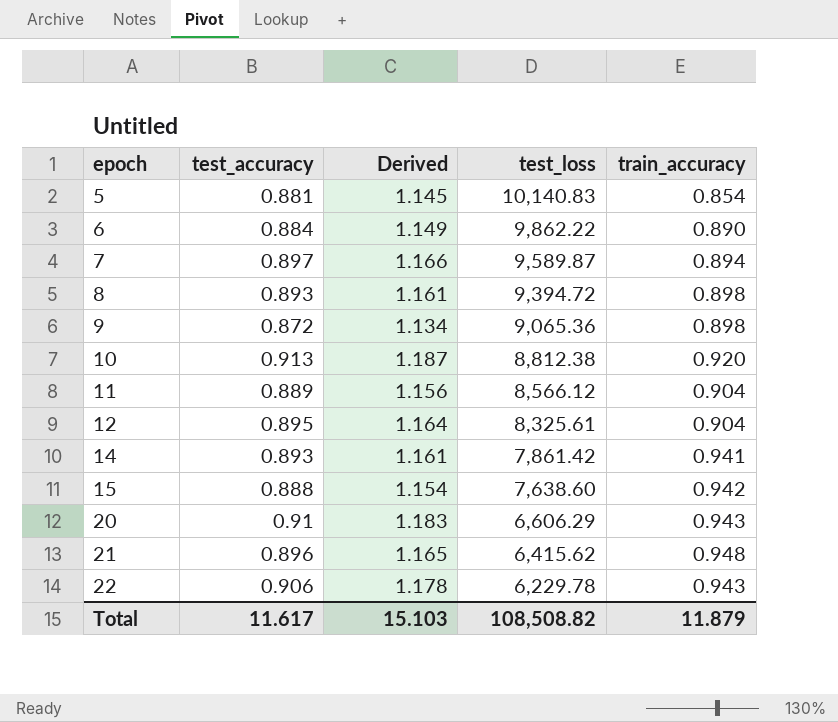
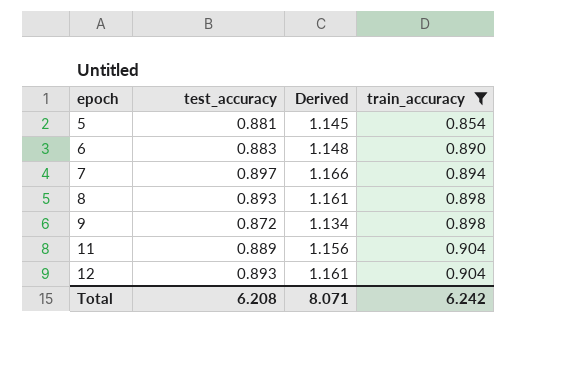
filter: none -> train_accuracy <= 0.904
column test_loss | position: 4 -> none
6 | test_accuracy: 0.884 -> 0.883
6 | Derived: 1.149 -> 1.148
12 | test_accuracy: 0.895 -> 0.893
12 | Derived: 1.164 -> 1.161
Total | test_accuracy: 11.617 -> 6.208
Total | Derived: 15.103 -> 8.071
Total | train_accuracy: 11.879 -> 6.242

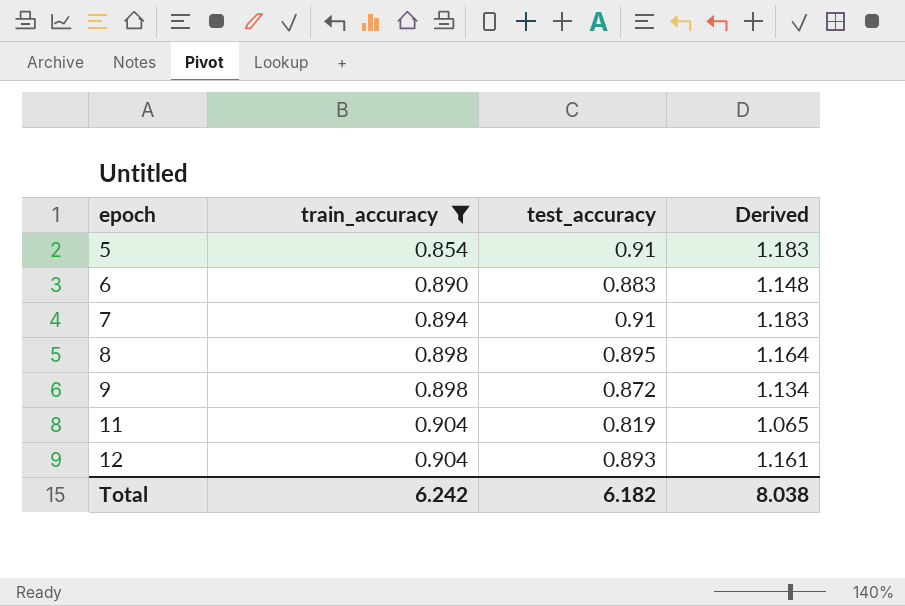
column train_accuracy | position: 4 -> 2
5 | test_accuracy: 0.881 -> 0.91
5 | Derived: 1.145 -> 1.183
7 | test_accuracy: 0.897 -> 0.91
7 | Derived: 1.166 -> 1.183
8 | test_accuracy: 0.893 -> 0.895
8 | Derived: 1.161 -> 1.164
11 | test_accuracy: 0.889 -> 0.819
11 | Derived: 1.156 -> 1.065
Total | test_accuracy: 6.208 -> 6.182
Total | Derived: 8.071 -> 8.038

